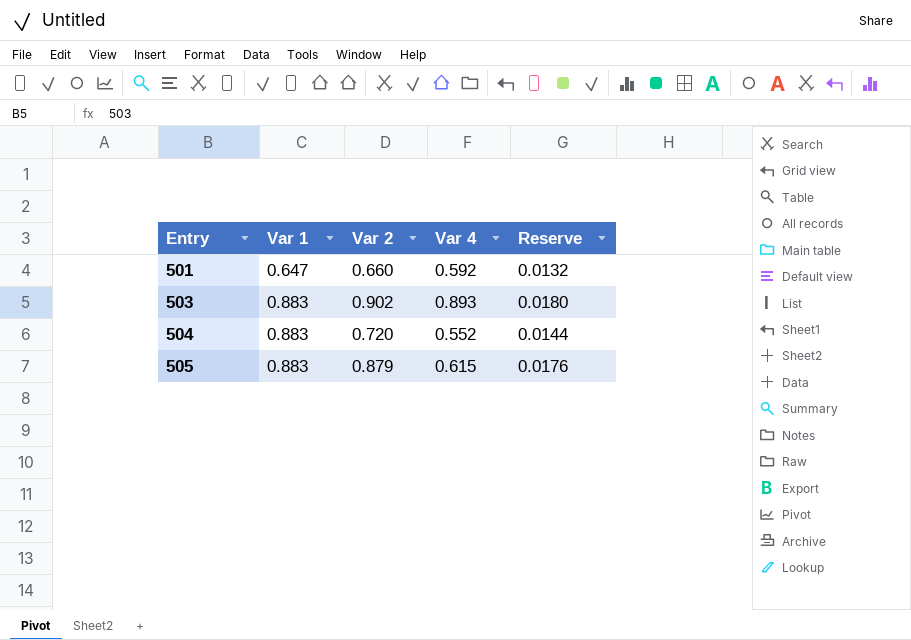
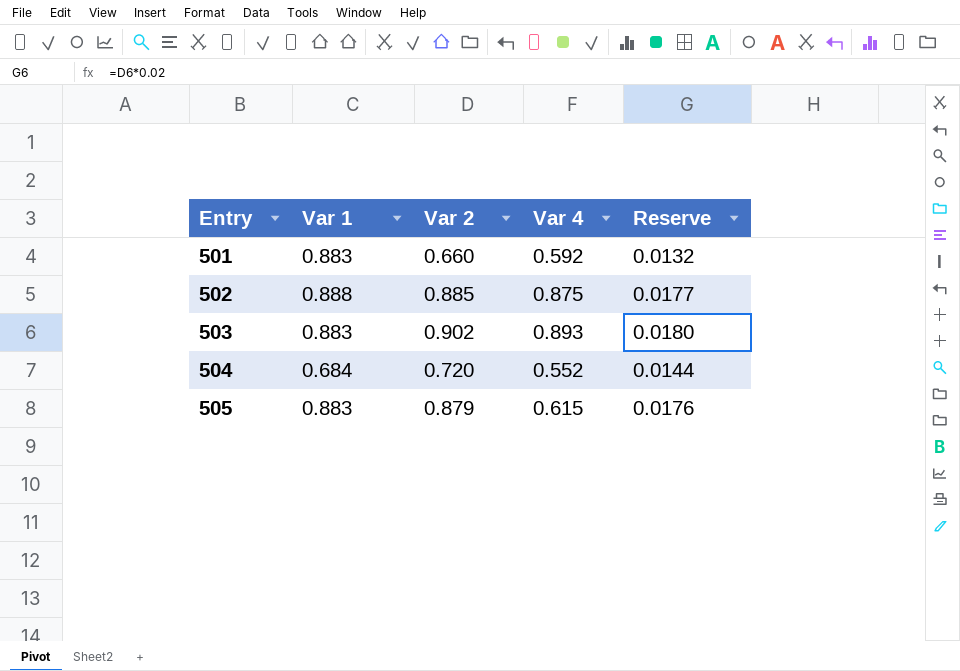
501 | Var 1: 0.647 -> 0.883
row 502: none -> 0.888 | 0.885 | 0.875 | 0.0177
504 | Var 1: 0.883 -> 0.684

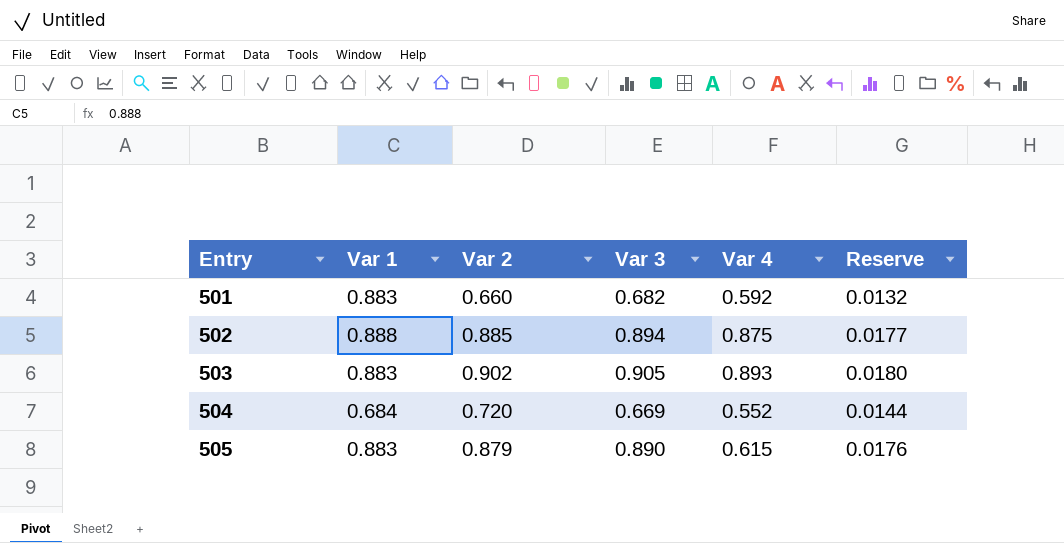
column Var 3 | position: none -> 4

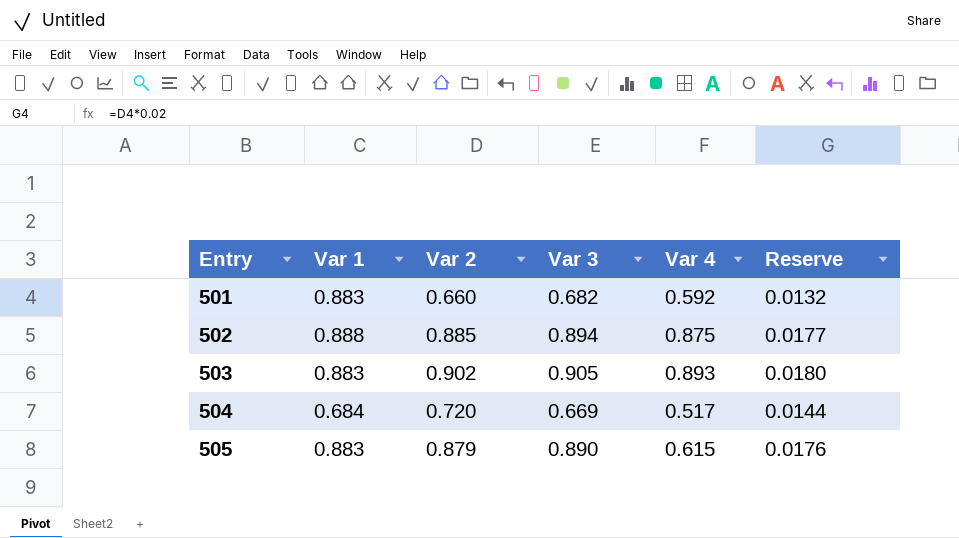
504 | Var 4: 0.552 -> 0.517

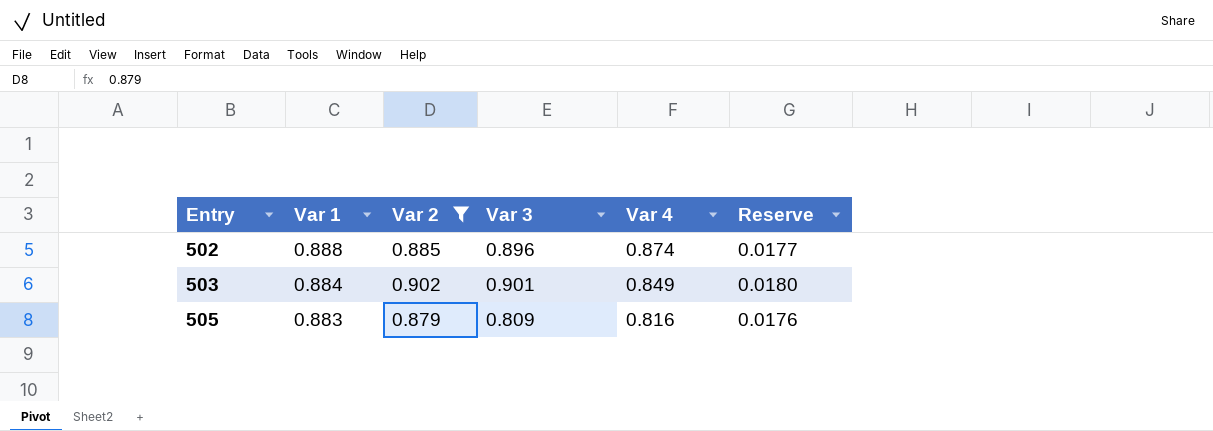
filter: none -> Var 2 >= 0.879
502 | Var 3: 0.894 -> 0.896
502 | Var 4: 0.875 -> 0.874
503 | Var 1: 0.883 -> 0.884
503 | Var 3: 0.905 -> 0.901
503 | Var 4: 0.893 -> 0.849
505 | Var 3: 0.890 -> 0.809
505 | Var 4: 0.615 -> 0.816

